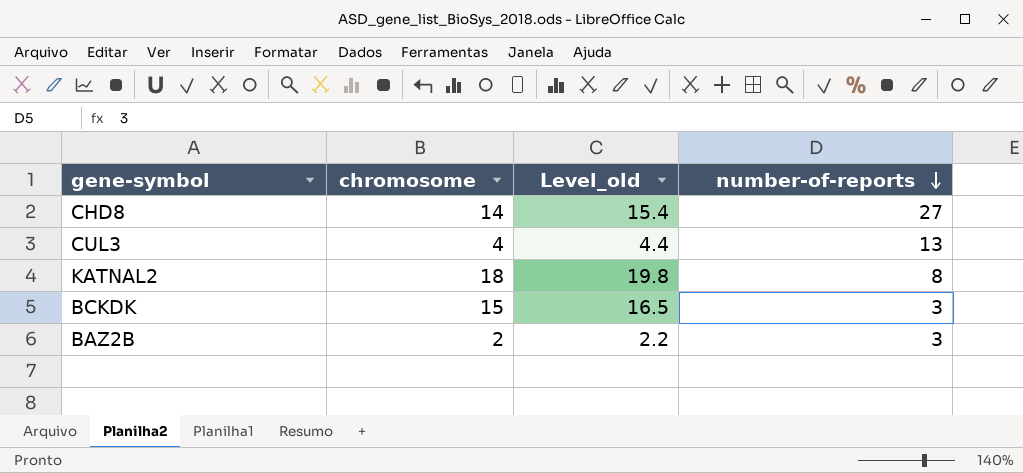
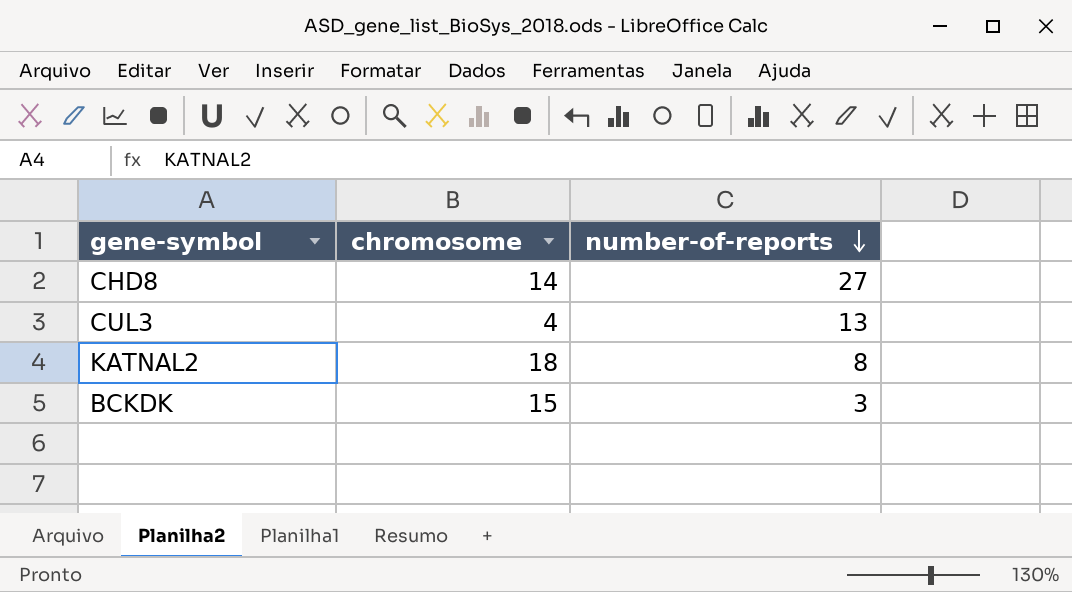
column Level_old | formula: [chromosome] * 1.1 -> none
row BAZ2B: 2 | 2.2 | 3 -> none

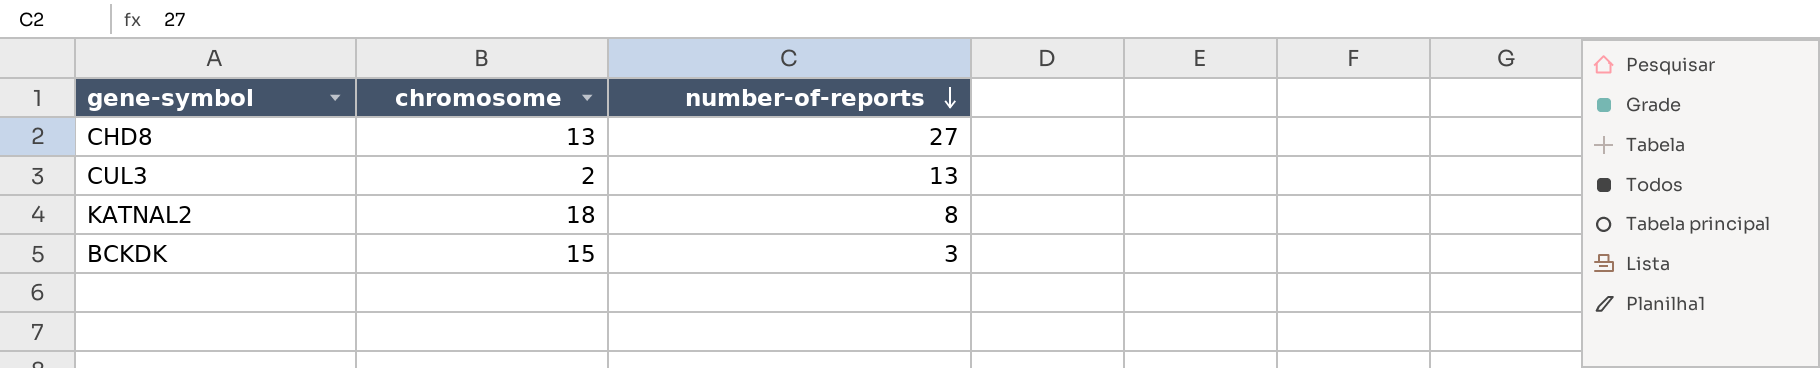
CHD8 | chromosome: 14 -> 13
CUL3 | chromosome: 4 -> 2

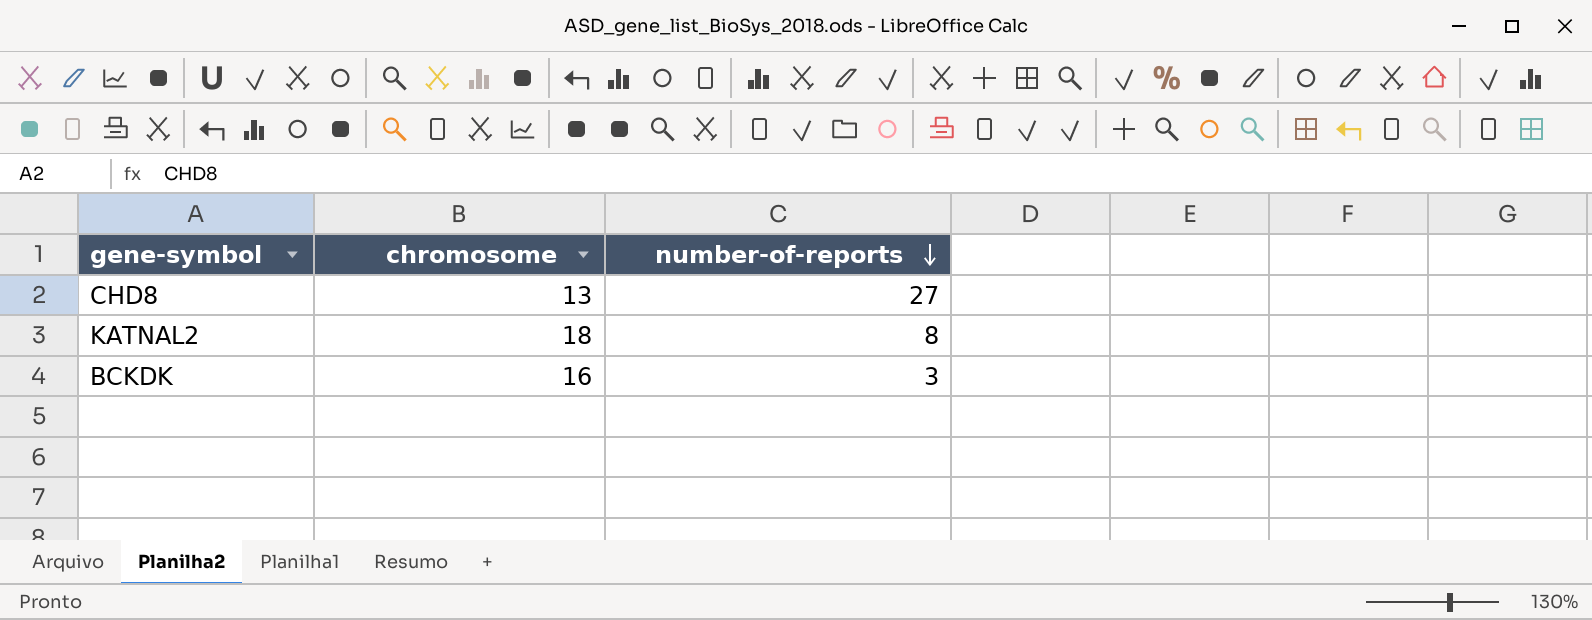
row CUL3: 2 | 13 -> none
BCKDK | chromosome: 15 -> 16

